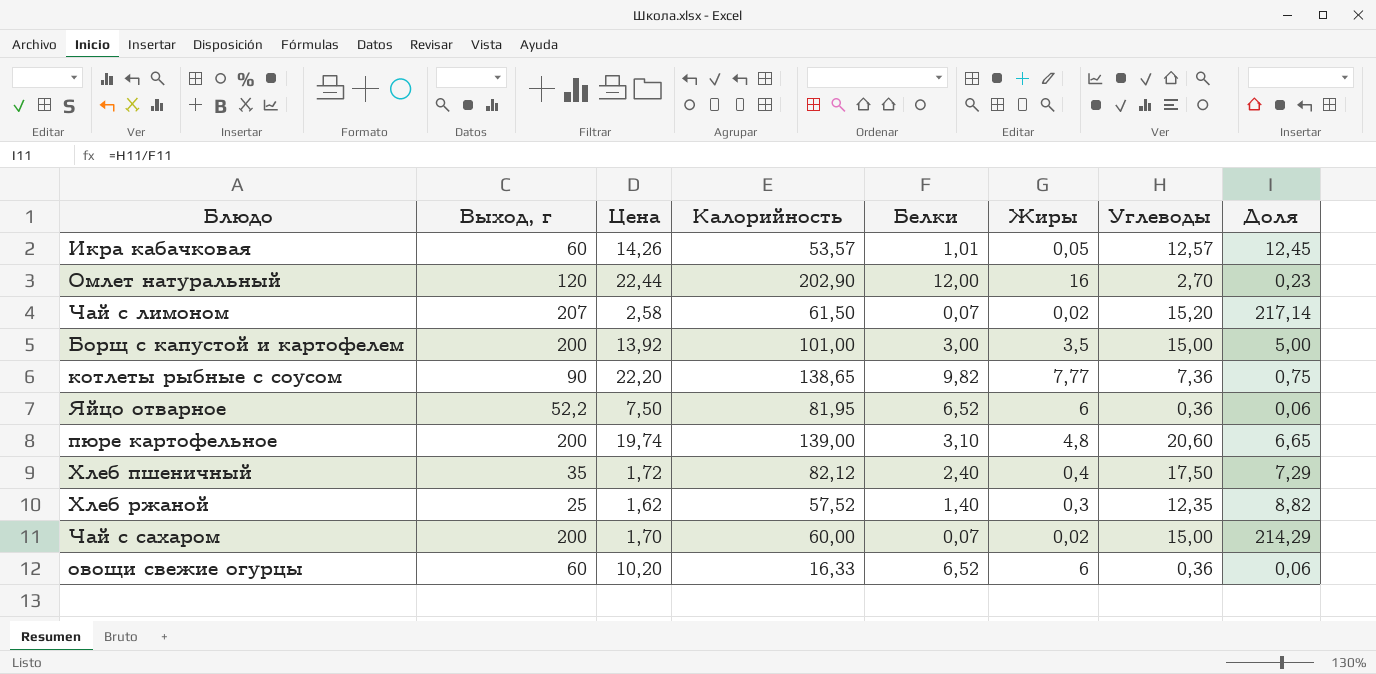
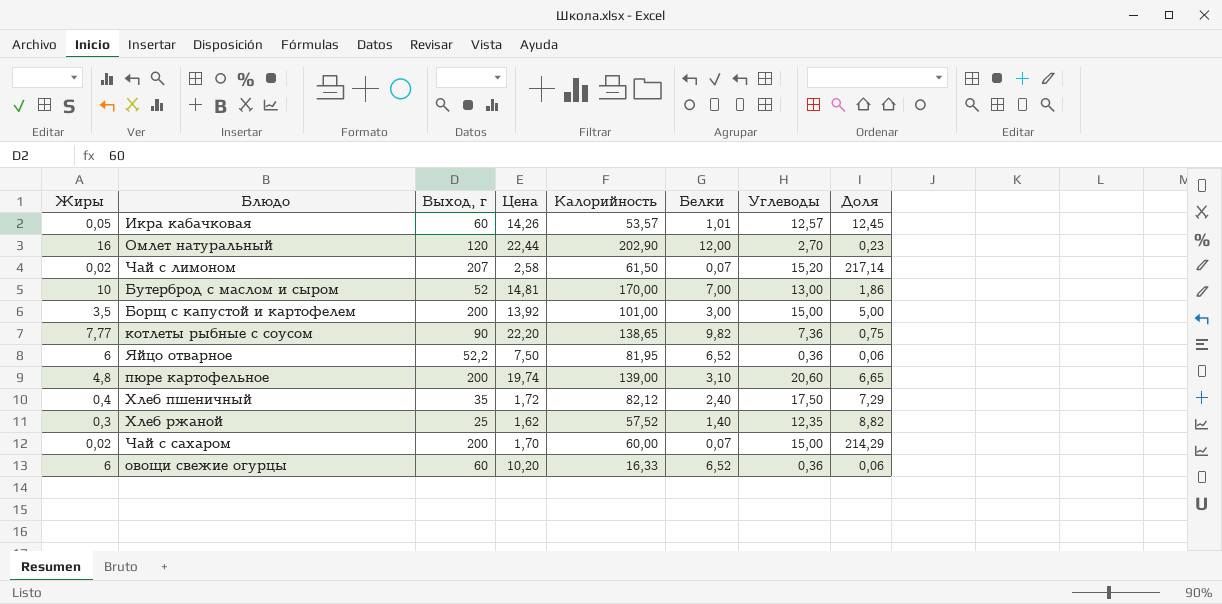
column Жиры | position: 6 -> 1
row Бутерброд с маслом и сыром: none -> 10 | 52 | 14,81 | 170,00 | 7,00 | 13,00 | 1,86

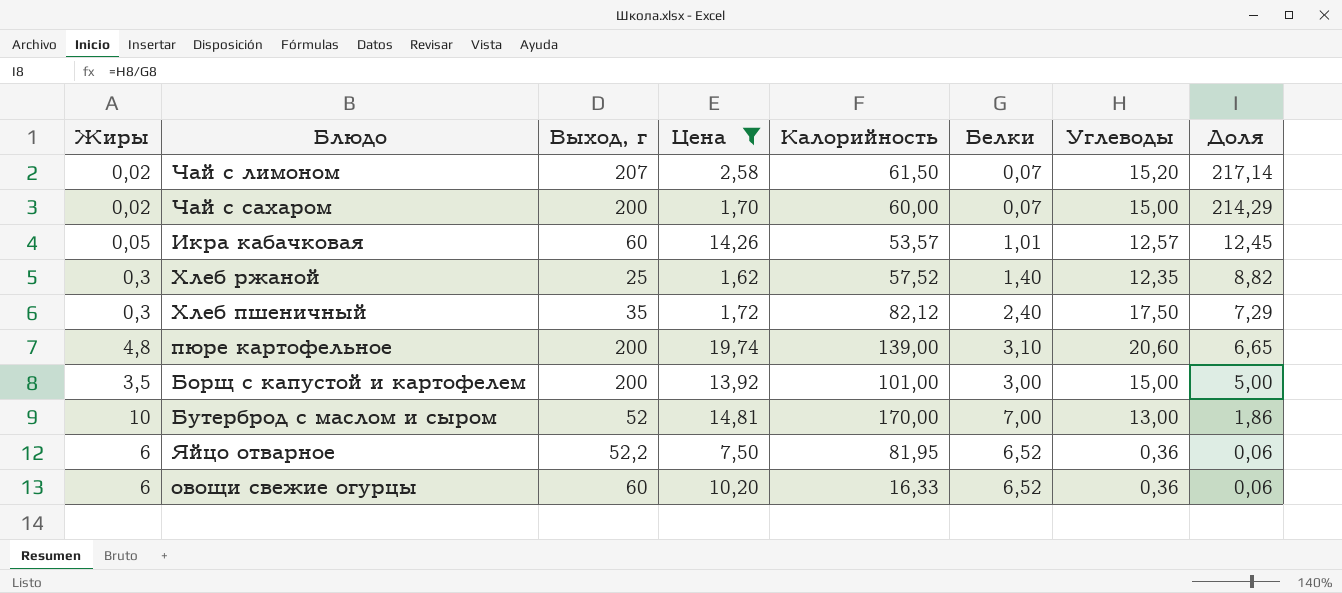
filter: none -> Цена <= 19,74
row order: none -> Доля descending
Хлеб пшеничный | Жиры: 0,4 -> 0,3

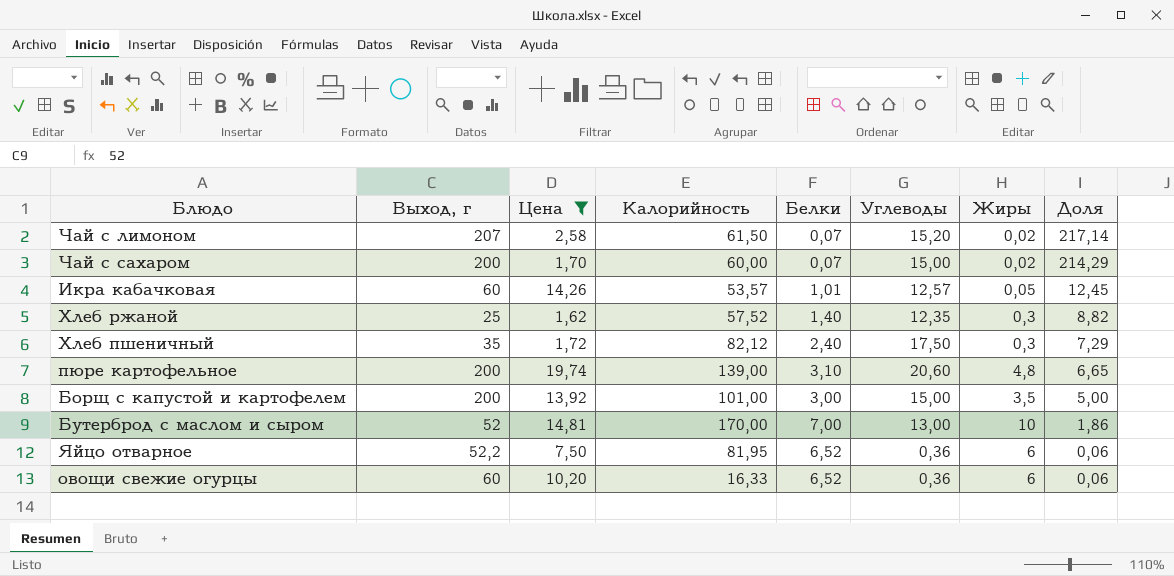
column Жиры | position: 1 -> 7

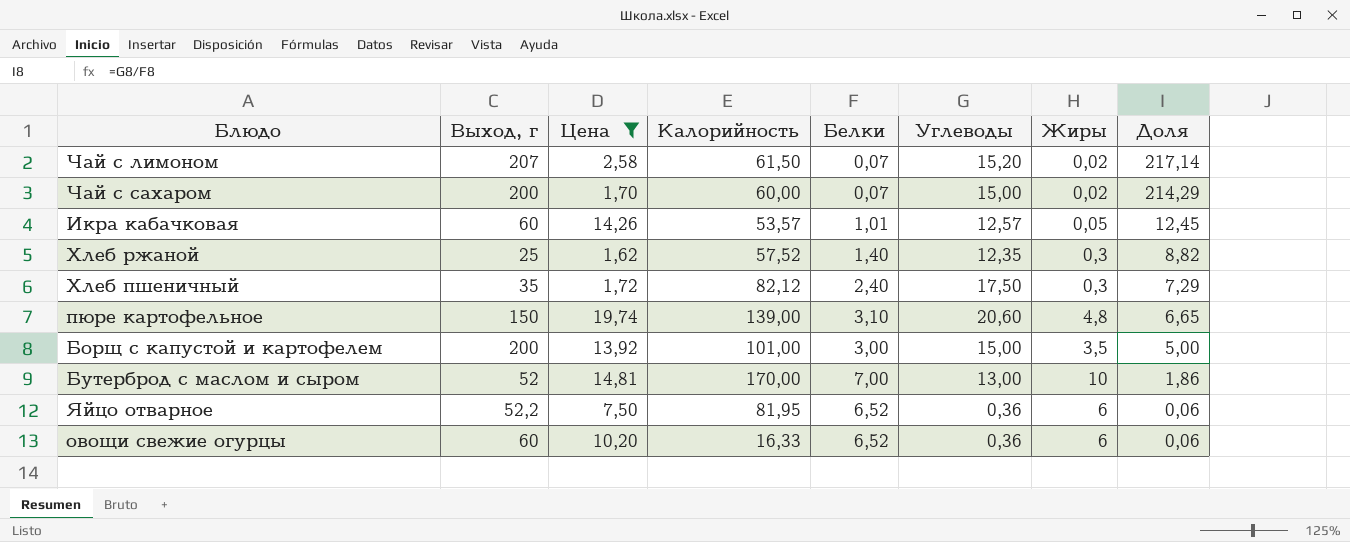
пюре картофельное | Выход, г: 200 -> 150

